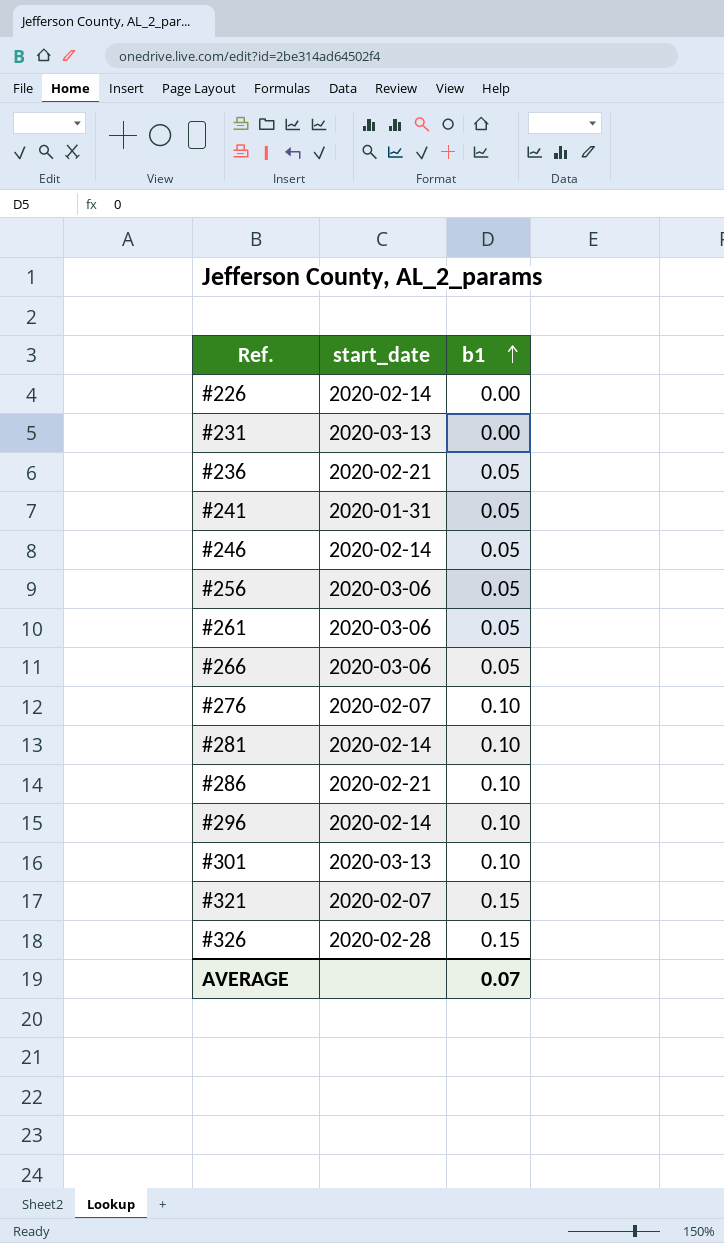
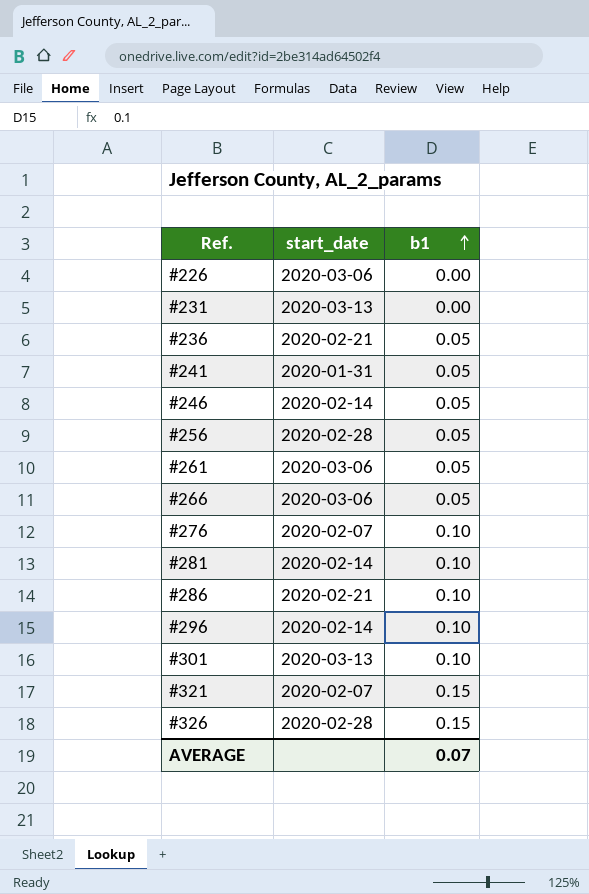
#226 | start_date: 2020-02-14 -> 2020-03-06
#256 | start_date: 2020-03-06 -> 2020-02-28

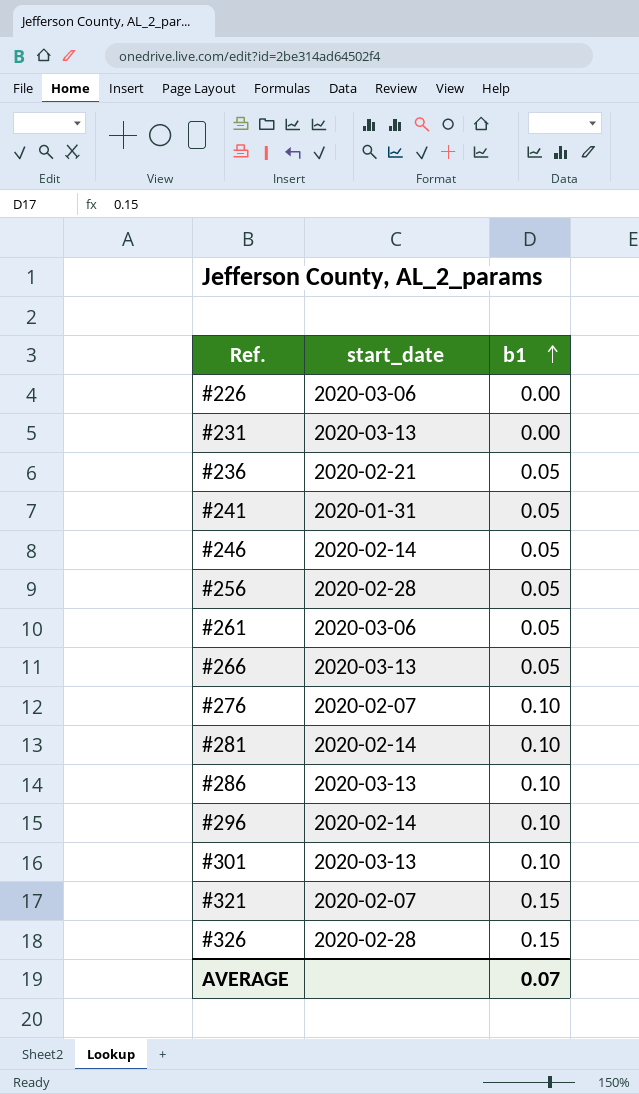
#266 | start_date: 2020-03-06 -> 2020-03-13
#286 | start_date: 2020-02-21 -> 2020-03-13

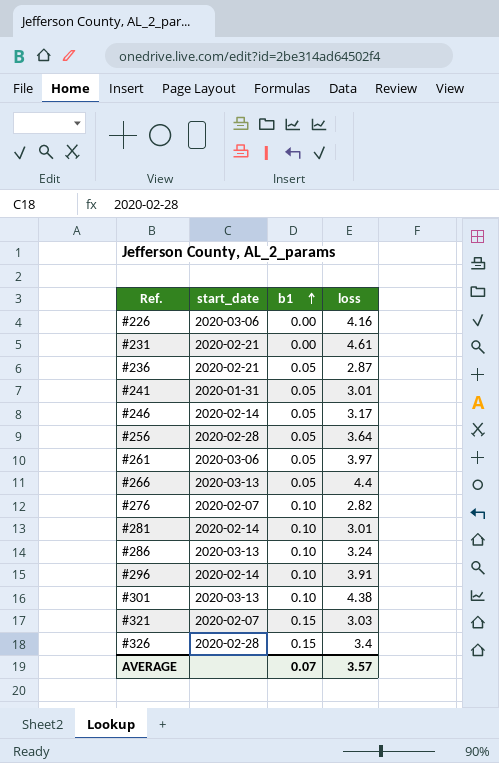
column loss | position: none -> 4
#231 | start_date: 2020-03-13 -> 2020-02-21

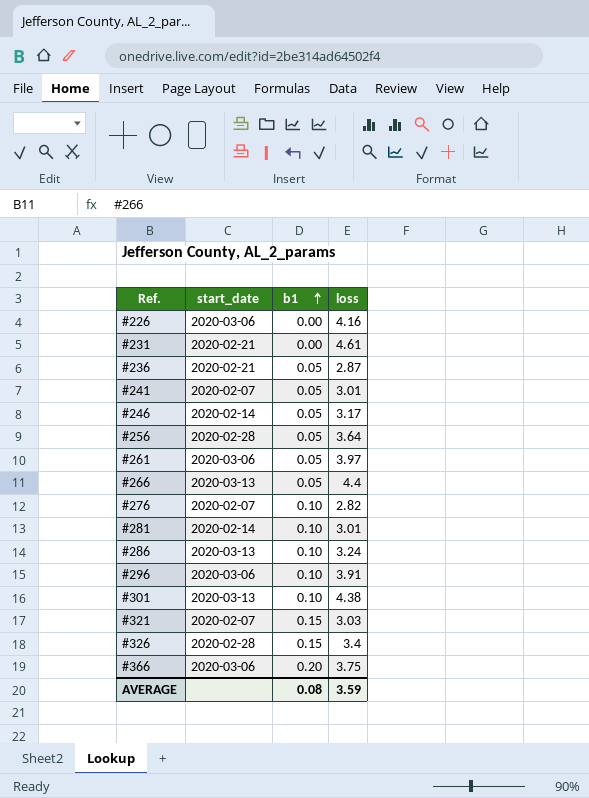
#241 | start_date: 2020-01-31 -> 2020-02-07
#296 | start_date: 2020-02-14 -> 2020-03-06
row #366: none -> 2020-03-06 | 0.20 | 3.75
AVERAGE | b1: 0.07 -> 0.08
AVERAGE | loss: 3.57 -> 3.59

